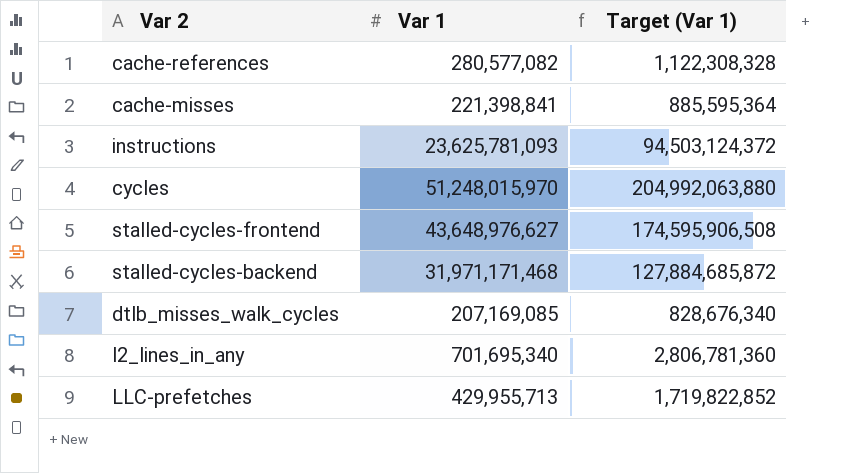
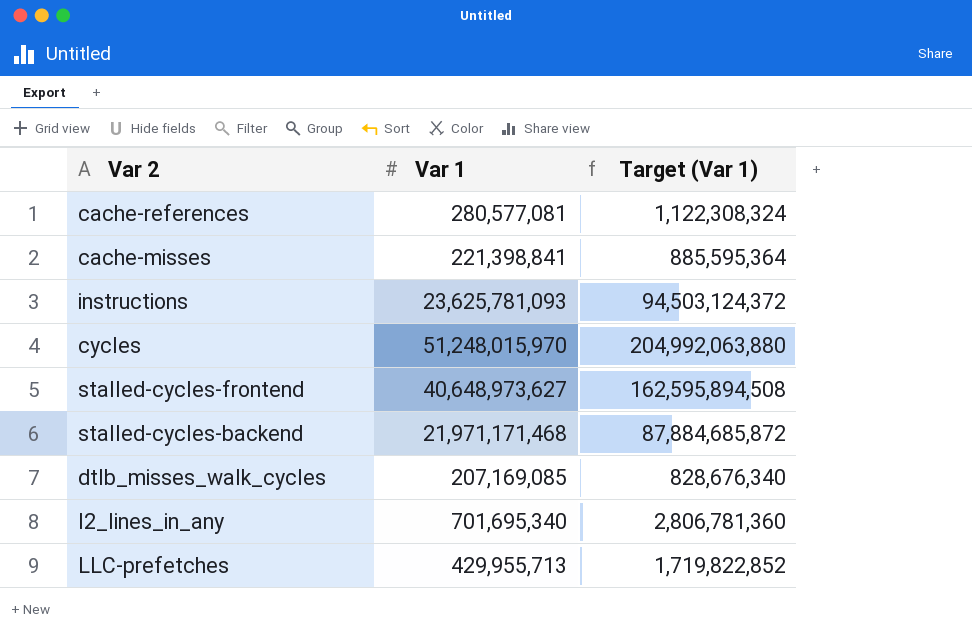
cache-references | Var 1: 280,577,082 -> 280,577,081
cache-references | Target (Var 1): 1,122,308,328 -> 1,122,308,324
stalled-cycles-frontend | Var 1: 43,648,976,627 -> 40,648,973,627
stalled-cycles-frontend | Target (Var 1): 174,595,906,508 -> 162,595,894,508
stalled-cycles-backend | Var 1: 31,971,171,468 -> 21,971,171,468
stalled-cycles-backend | Target (Var 1): 127,884,685,872 -> 87,884,685,872

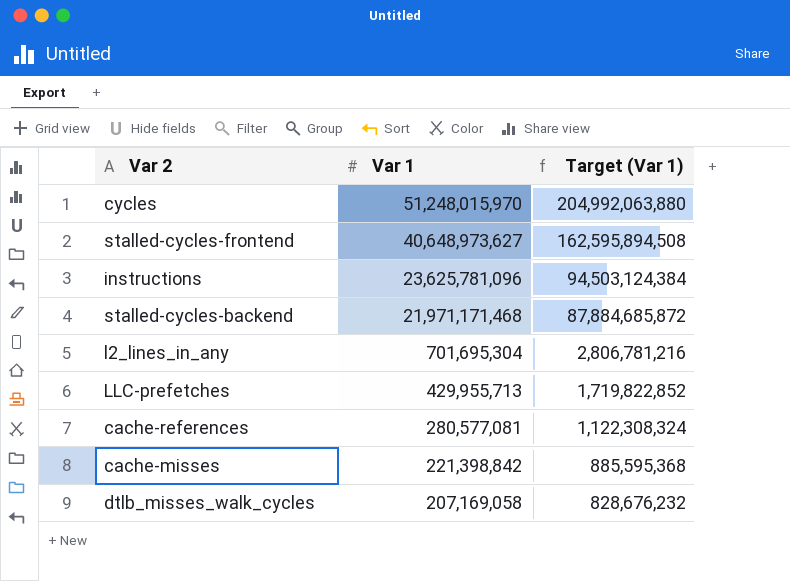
row order: none -> Var 1 descending
instructions | Var 1: 23,625,781,093 -> 23,625,781,096
instructions | Target (Var 1): 94,503,124,372 -> 94,503,124,384
l2_lines_in_any | Var 1: 701,695,340 -> 701,695,304
l2_lines_in_any | Target (Var 1): 2,806,781,360 -> 2,806,781,216
cache-misses | Var 1: 221,398,841 -> 221,398,842
cache-misses | Target (Var 1): 885,595,364 -> 885,595,368
dtlb_misses_walk_cycles | Var 1: 207,169,085 -> 207,169,058
dtlb_misses_walk_cycles | Target (Var 1): 828,676,340 -> 828,676,232

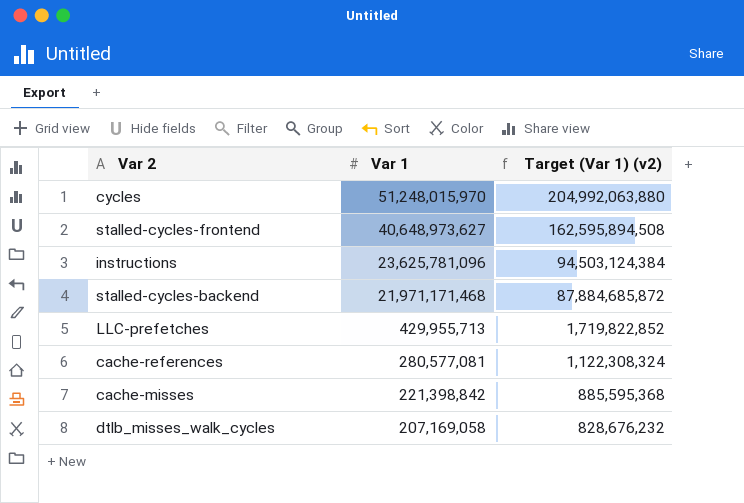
column name: Target (Var 1) -> Target (Var 1) (v2)
row l2_lines_in_any: 701,695,304 | 2,806,781,216 -> none

